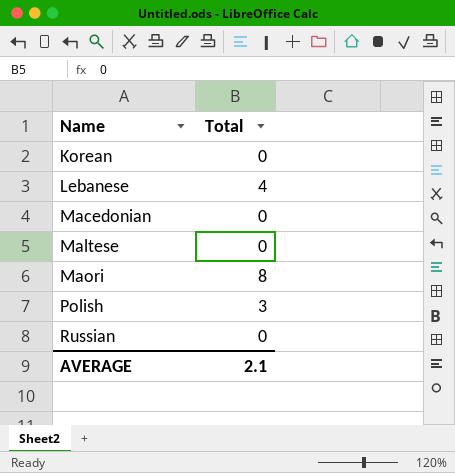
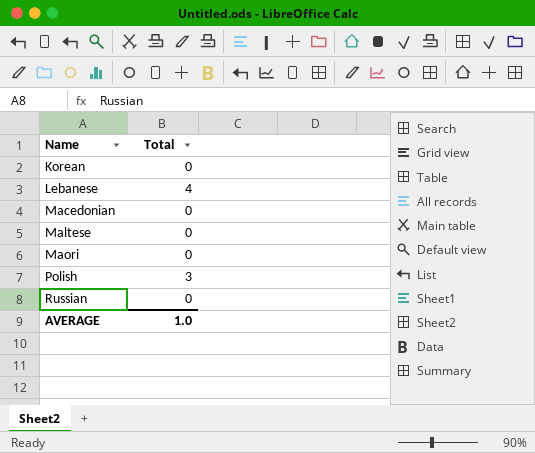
Maori | Total: 8 -> 0
AVERAGE | Total: 2.1 -> 1.0

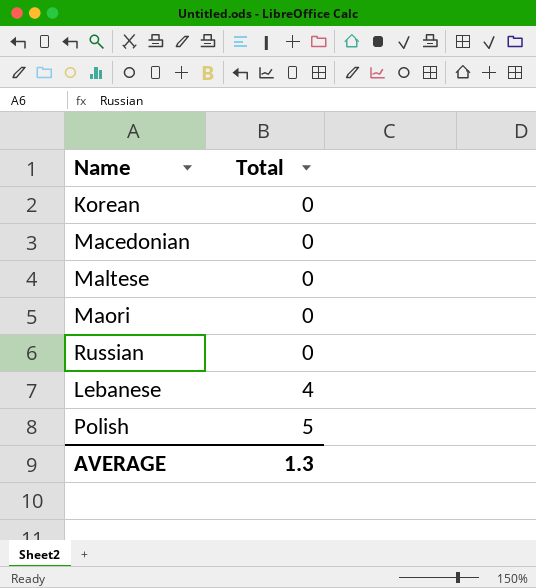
row order: Name ascending -> Total ascending
Polish | Total: 3 -> 5
AVERAGE | Total: 1.0 -> 1.3

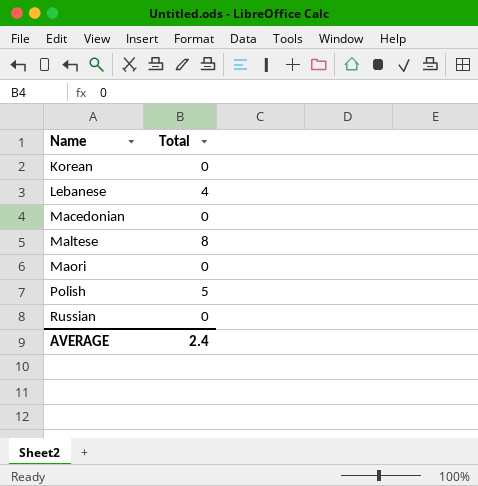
row order: Total ascending -> Name ascending
Maltese | Total: 0 -> 8
AVERAGE | Total: 1.3 -> 2.4

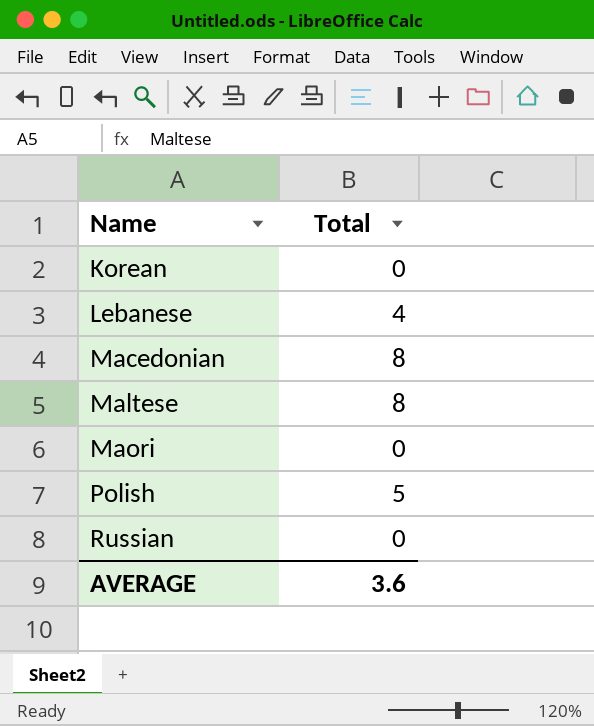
Macedonian | Total: 0 -> 8
AVERAGE | Total: 2.4 -> 3.6

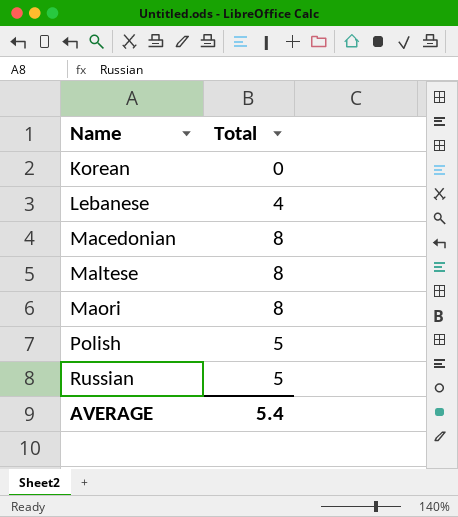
Maori | Total: 0 -> 8
Russian | Total: 0 -> 5
AVERAGE | Total: 3.6 -> 5.4

